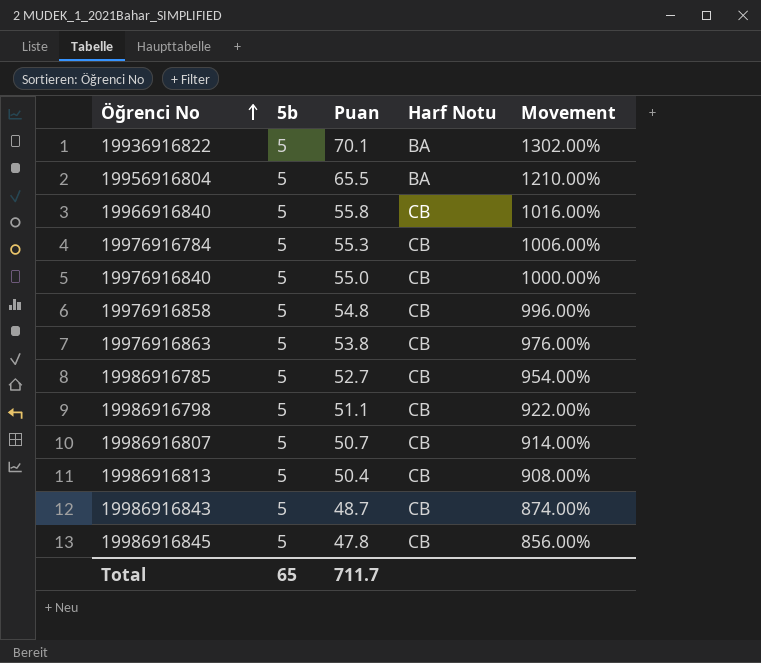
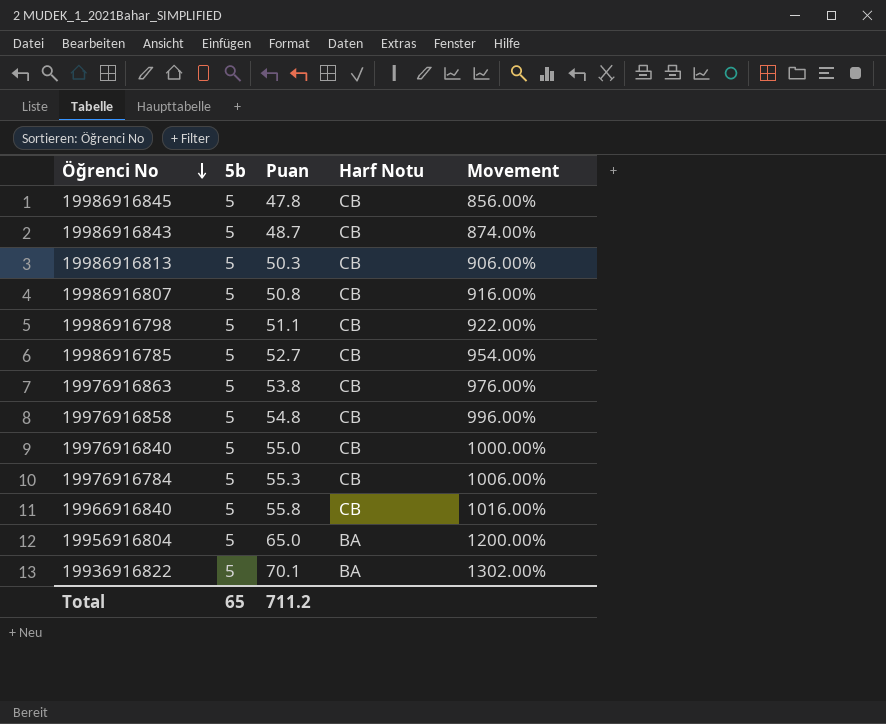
row order: Öğrenci No ascending -> Öğrenci No descending
19986916813 | Puan: 50.4 -> 50.3
19986916813 | Movement: 908.00% -> 906.00%
19986916807 | Puan: 50.7 -> 50.8
19986916807 | Movement: 914.00% -> 916.00%
19956916804 | Puan: 65.5 -> 65.0
19956916804 | Movement: 1210.00% -> 1200.00%
Total | Puan: 711.7 -> 711.2

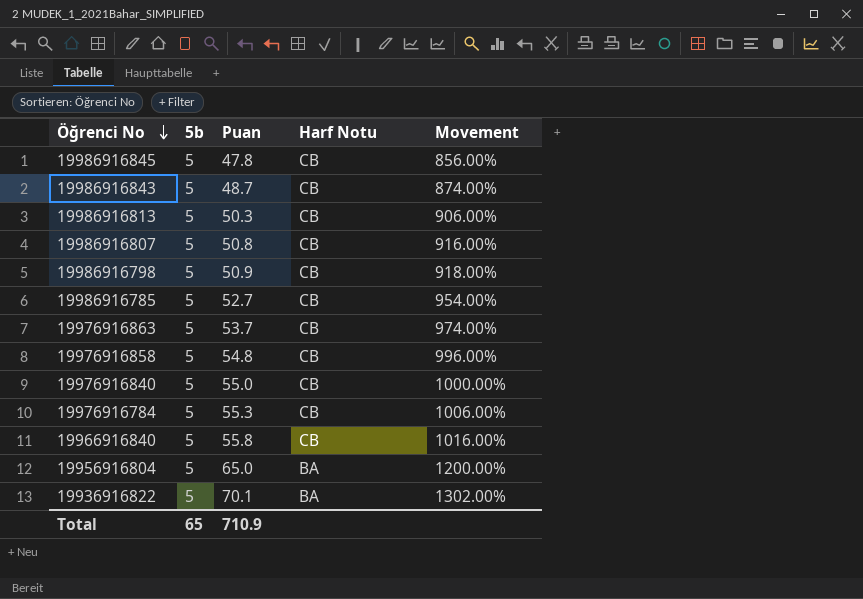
19986916798 | Puan: 51.1 -> 50.9
19986916798 | Movement: 922.00% -> 918.00%
19976916863 | Puan: 53.8 -> 53.7
19976916863 | Movement: 976.00% -> 974.00%
Total | Puan: 711.2 -> 710.9

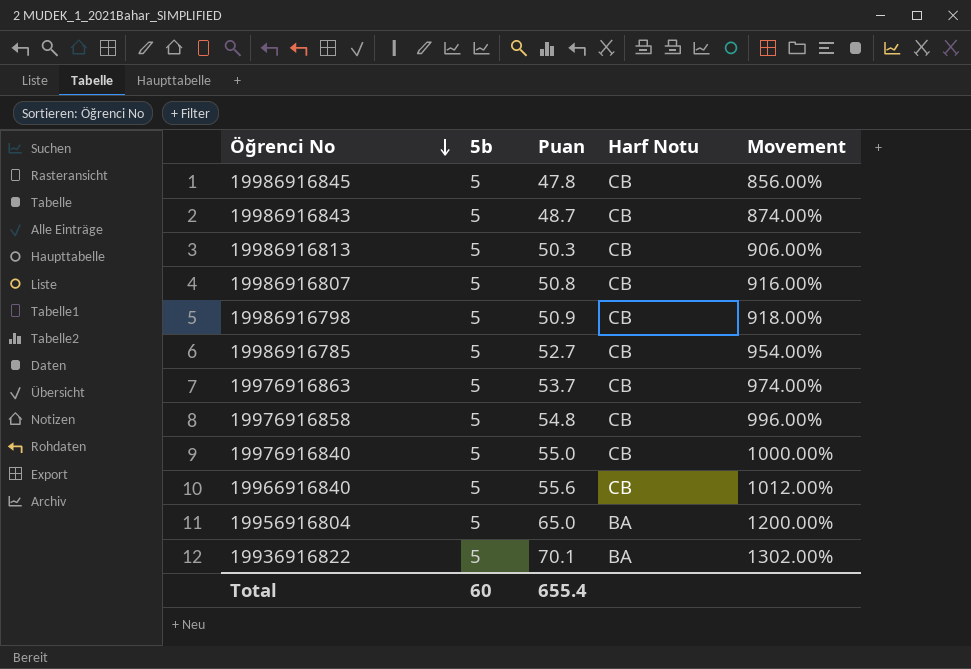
row 19976916784: 5 | 55.3 | CB | 1006.00% -> none
19966916840 | Puan: 55.8 -> 55.6
19966916840 | Movement: 1016.00% -> 1012.00%
Total | 5b: 65 -> 60
Total | Puan: 710.9 -> 655.4

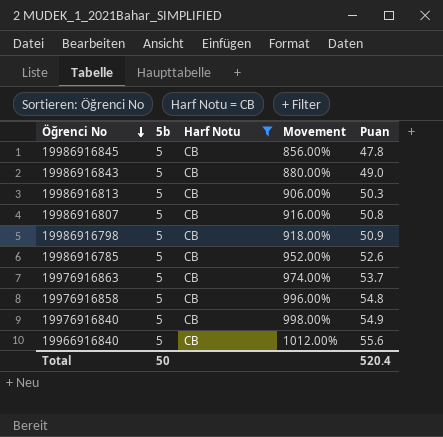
filter: none -> Harf Notu = CB
column Puan | position: 3 -> 5
19986916843 | Movement: 874.00% -> 880.00%
19986916843 | Puan: 48.7 -> 49.0
19986916785 | Movement: 954.00% -> 952.00%
19986916785 | Puan: 52.7 -> 52.6
19976916840 | Movement: 1000.00% -> 998.00%
19976916840 | Puan: 55.0 -> 54.9
Total | 5b: 60 -> 50
Total | Puan: 655.4 -> 520.4

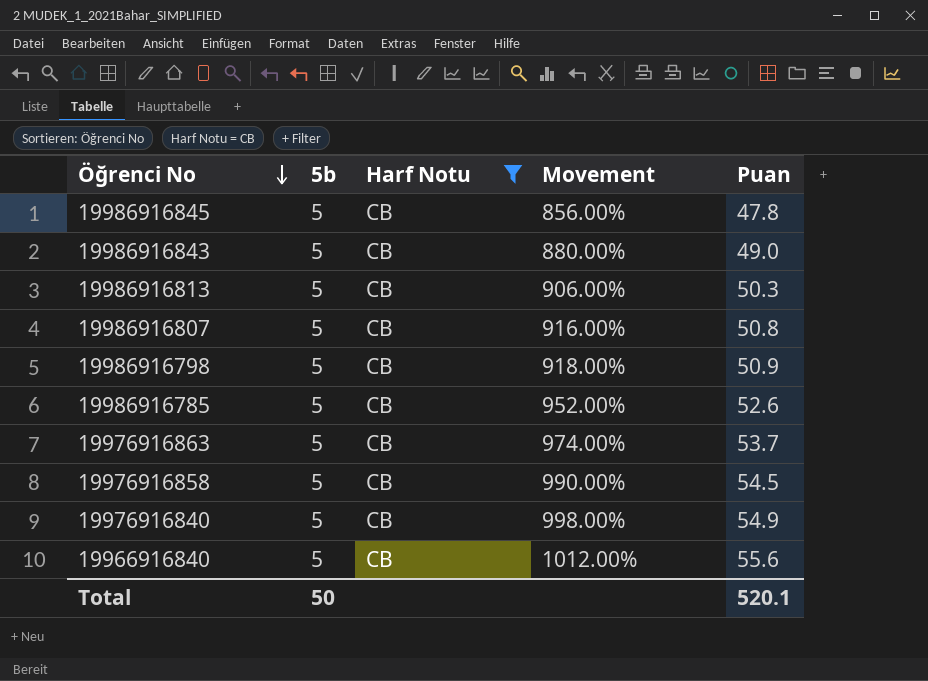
19976916858 | Movement: 996.00% -> 990.00%
19976916858 | Puan: 54.8 -> 54.5
Total | Puan: 520.4 -> 520.1

